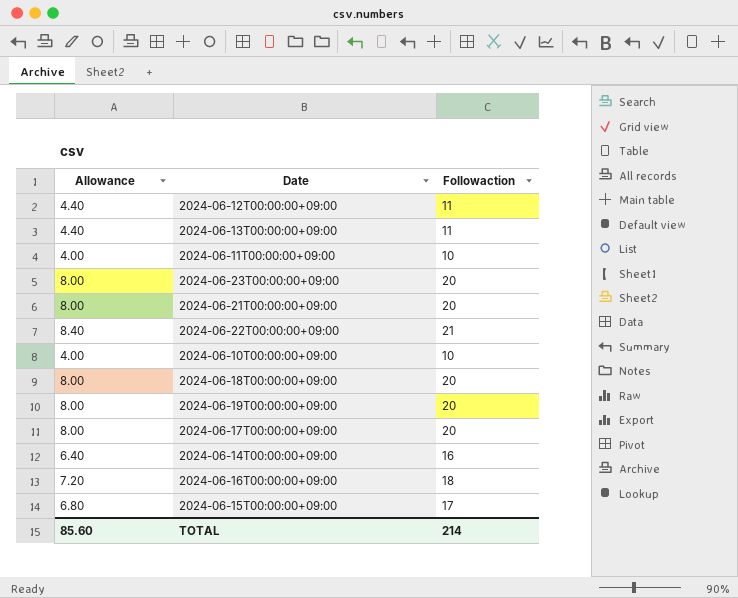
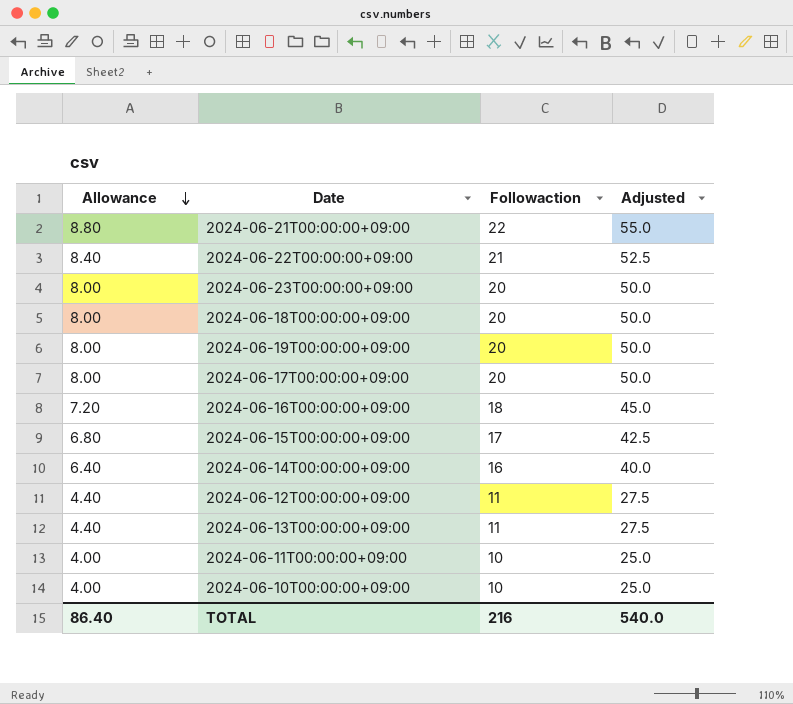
row order: none -> Allowance descending
column Adjusted | formula: none -> [Followaction] * 2.5
2024-06-21T00:00:00+09:00 | Allowance: 8.00 -> 8.80
2024-06-21T00:00:00+09:00 | Followaction: 20 -> 22
TOTAL | Allowance: 85.60 -> 86.40
TOTAL | Followaction: 214 -> 216

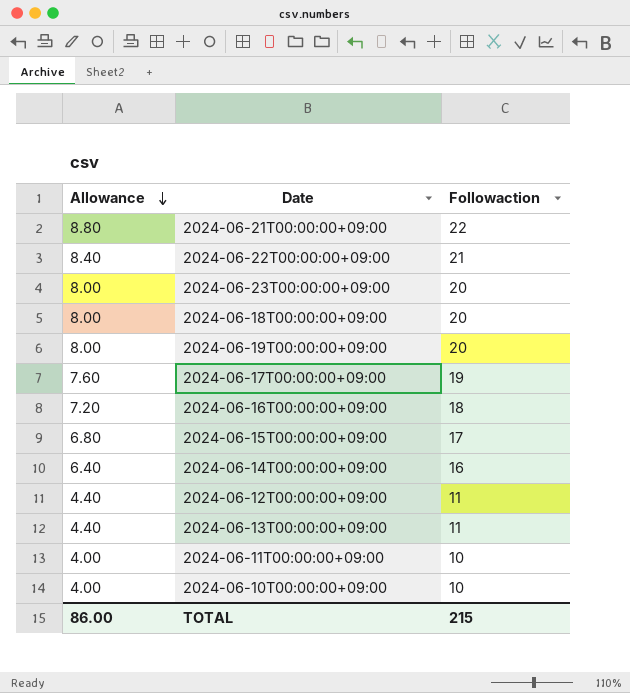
column Adjusted | formula: [Followaction] * 2.5 -> none
2024-06-17T00:00:00+09:00 | Allowance: 8.00 -> 7.60
2024-06-17T00:00:00+09:00 | Followaction: 20 -> 19
TOTAL | Allowance: 86.40 -> 86.00
TOTAL | Followaction: 216 -> 215

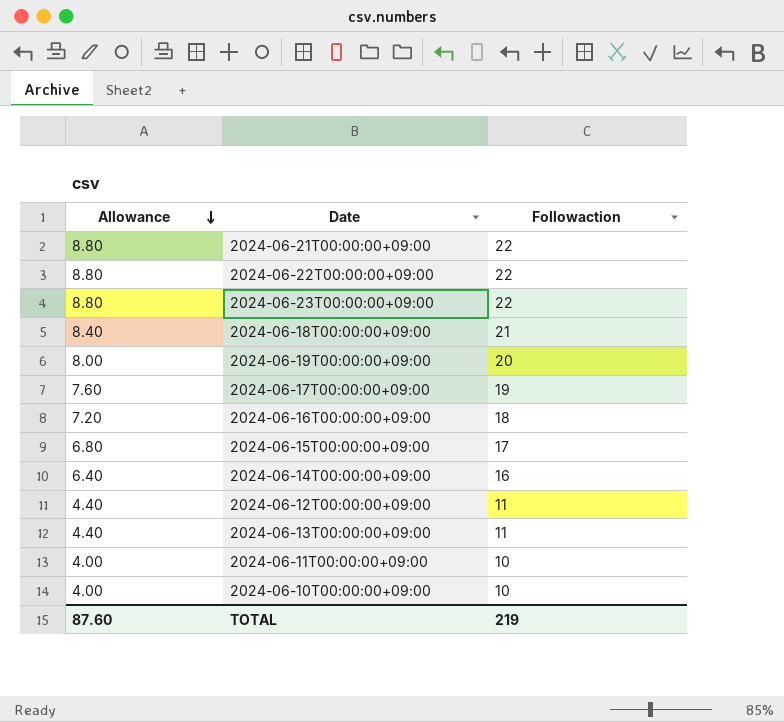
2024-06-22T00:00:00+09:00 | Allowance: 8.40 -> 8.80
2024-06-22T00:00:00+09:00 | Followaction: 21 -> 22
2024-06-23T00:00:00+09:00 | Allowance: 8.00 -> 8.80
2024-06-23T00:00:00+09:00 | Followaction: 20 -> 22
2024-06-18T00:00:00+09:00 | Allowance: 8.00 -> 8.40
2024-06-18T00:00:00+09:00 | Followaction: 20 -> 21
TOTAL | Allowance: 86.00 -> 87.60
TOTAL | Followaction: 215 -> 219

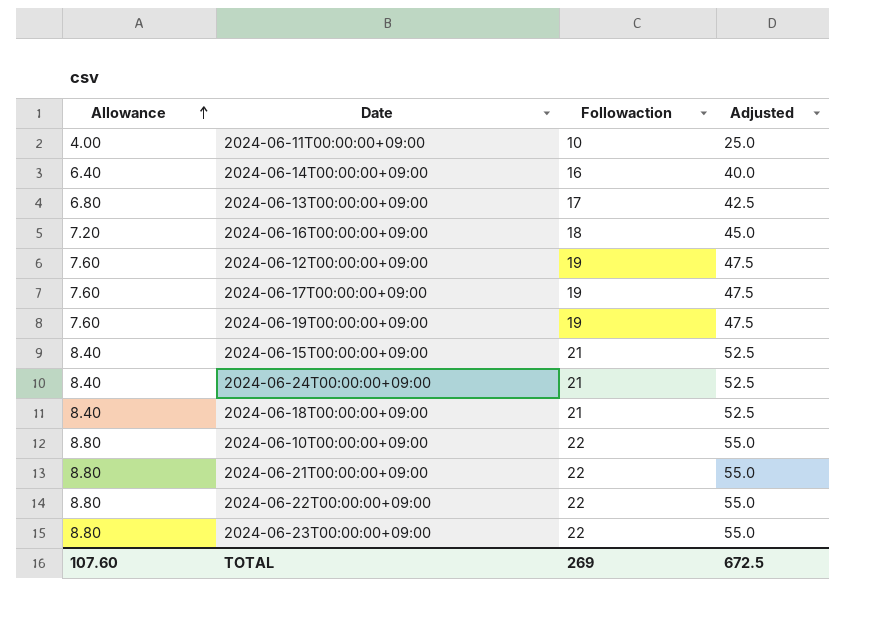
row order: Allowance descending -> Allowance ascending
column Adjusted | formula: none -> [Followaction] * 2.5
2024-06-13T00:00:00+09:00 | Allowance: 4.40 -> 6.80
2024-06-13T00:00:00+09:00 | Followaction: 11 -> 17
2024-06-12T00:00:00+09:00 | Allowance: 4.40 -> 7.60
2024-06-12T00:00:00+09:00 | Followaction: 11 -> 19
2024-06-19T00:00:00+09:00 | Allowance: 8.00 -> 7.60
2024-06-19T00:00:00+09:00 | Followaction: 20 -> 19
2024-06-15T00:00:00+09:00 | Allowance: 6.80 -> 8.40
2024-06-15T00:00:00+09:00 | Followaction: 17 -> 21
row 2024-06-24T00:00:00+09:00: none -> 8.40 | 21 | 52.5
2024-06-10T00:00:00+09:00 | Allowance: 4.00 -> 8.80
2024-06-10T00:00:00+09:00 | Followaction: 10 -> 22
TOTAL | Allowance: 87.60 -> 107.60
TOTAL | Followaction: 219 -> 269

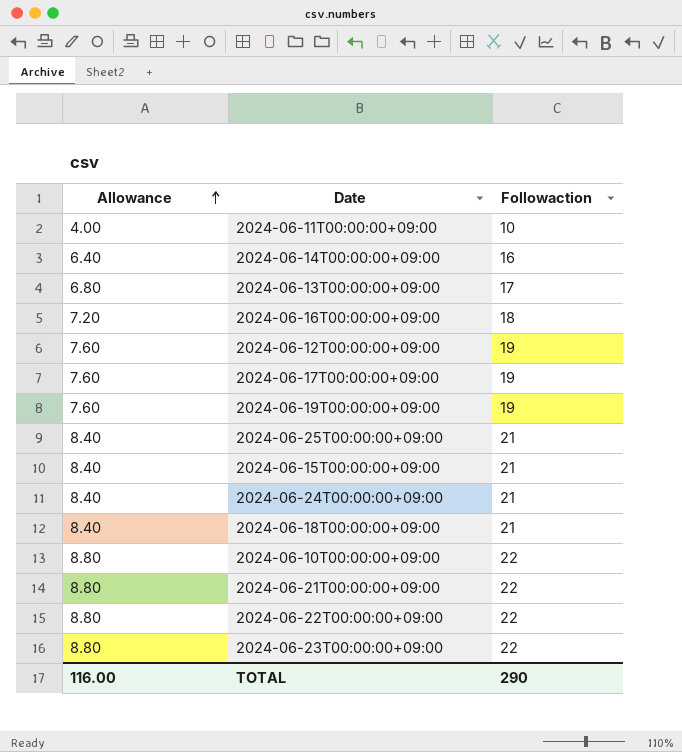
column Adjusted | formula: [Followaction] * 2.5 -> none
row 2024-06-25T00:00:00+09:00: none -> 8.40 | 21
TOTAL | Allowance: 107.60 -> 116.00
TOTAL | Followaction: 269 -> 290

